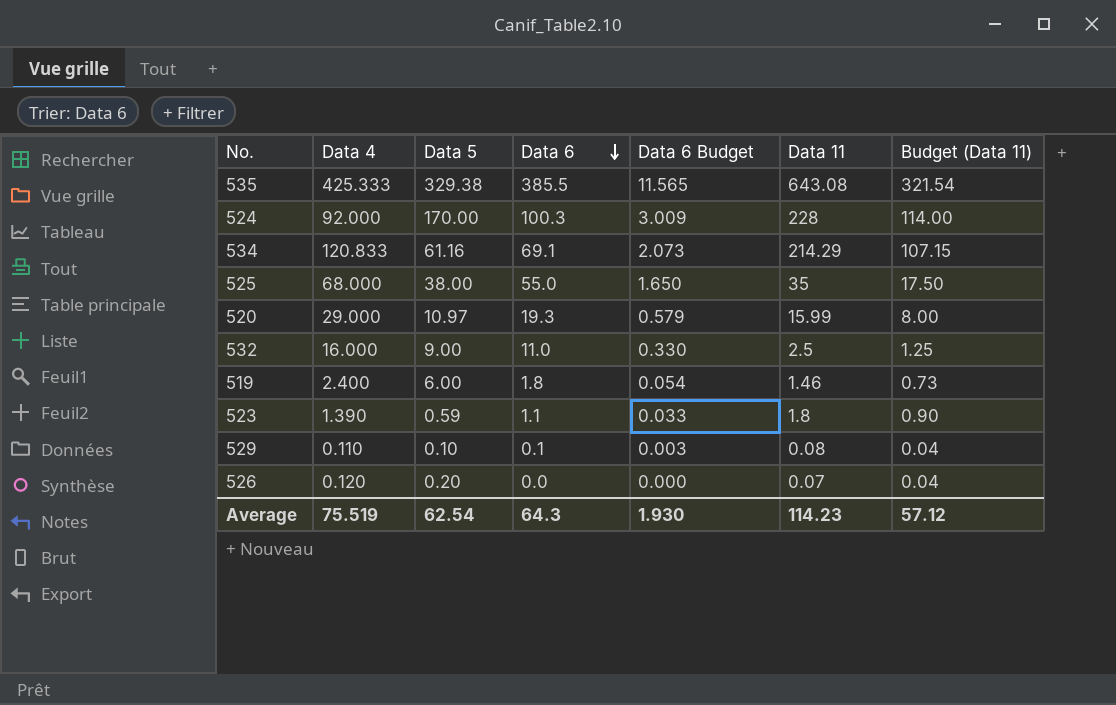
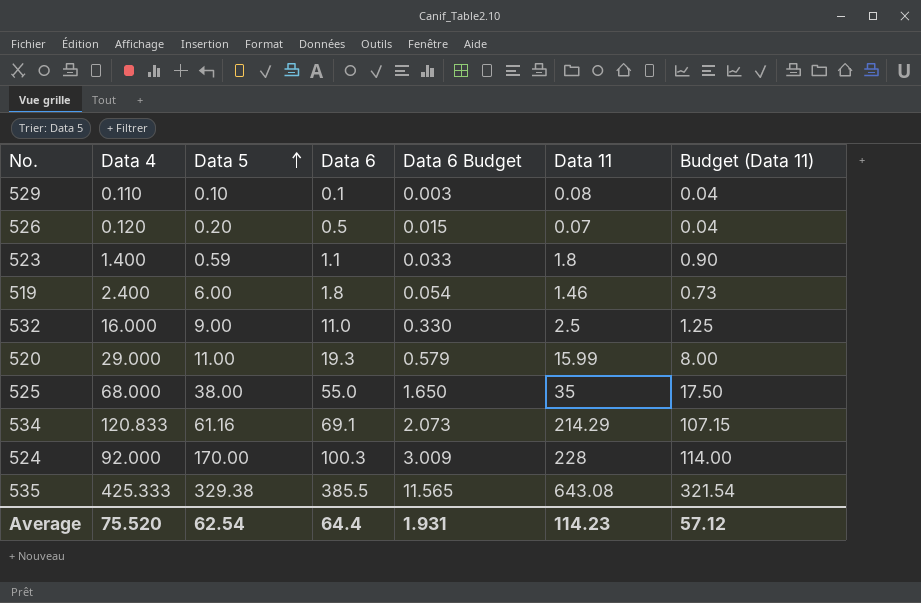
row order: Data 6 descending -> Data 5 ascending
526 | Data 6: 0.0 -> 0.5
526 | Data 6 Budget: 0.000 -> 0.015
523 | Data 4: 1.390 -> 1.400
520 | Data 5: 10.97 -> 11.00
Average | Data 4: 75.519 -> 75.520
Average | Data 6: 64.3 -> 64.4
Average | Data 6 Budget: 1.930 -> 1.931

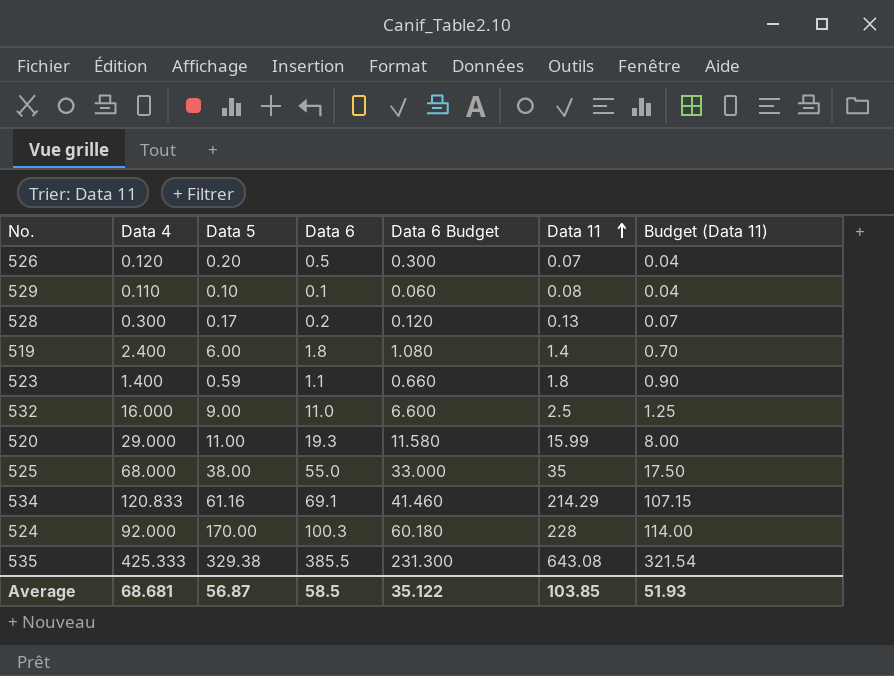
row order: Data 5 ascending -> Data 11 ascending
column Data 6 Budget | formula: [Data 6] * 0.03 -> [Data 6] * 0.6
row 528: none -> 0.300 | 0.17 | 0.2 | 0.120 | 0.13 | 0.07
519 | Data 11: 1.46 -> 1.4
519 | Budget (Data 11): 0.73 -> 0.70
Average | Data 4: 75.520 -> 68.681
Average | Data 5: 62.54 -> 56.87
Average | Data 6: 64.4 -> 58.5
Average | Data 6 Budget: 1.931 -> 35.122
Average | Data 11: 114.23 -> 103.85
Average | Budget (Data 11): 57.12 -> 51.93

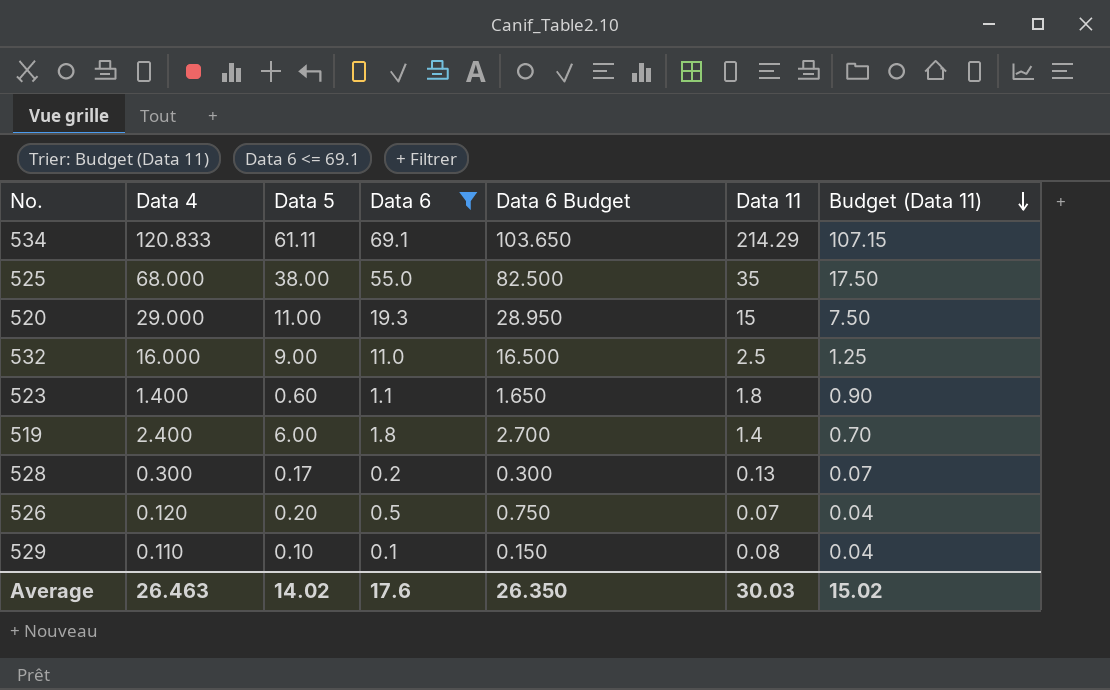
filter: none -> Data 6 <= 69.1
row order: Data 11 ascending -> Budget (Data 11) descending
column Data 6 Budget | formula: [Data 6] * 0.6 -> [Data 6] * 1.5
534 | Data 5: 61.16 -> 61.11
520 | Data 11: 15.99 -> 15
520 | Budget (Data 11): 8.00 -> 7.50
523 | Data 5: 0.59 -> 0.60
Average | Data 4: 68.681 -> 26.463
Average | Data 5: 56.87 -> 14.02
Average | Data 6: 58.5 -> 17.6
Average | Data 6 Budget: 35.122 -> 26.350
Average | Data 11: 103.85 -> 30.03
Average | Budget (Data 11): 51.93 -> 15.02

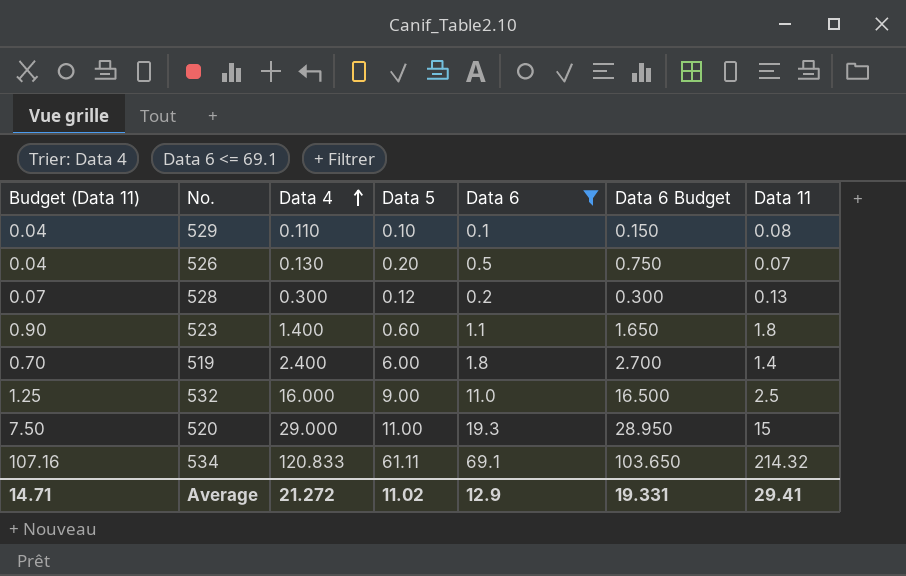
row order: Budget (Data 11) descending -> Data 4 ascending
column Budget (Data 11) | position: 7 -> 1
row 525: 68.000 | 38.00 | 55.0 | 82.500 | 35 | 17.50 -> none
526 | Data 4: 0.120 -> 0.130
528 | Data 5: 0.17 -> 0.12
534 | Budget (Data 11): 107.15 -> 107.16
534 | Data 11: 214.29 -> 214.32
Average | Budget (Data 11): 15.02 -> 14.71
Average | Data 4: 26.463 -> 21.272
Average | Data 5: 14.02 -> 11.02
Average | Data 6: 17.6 -> 12.9
Average | Data 6 Budget: 26.350 -> 19.331
Average | Data 11: 30.03 -> 29.41

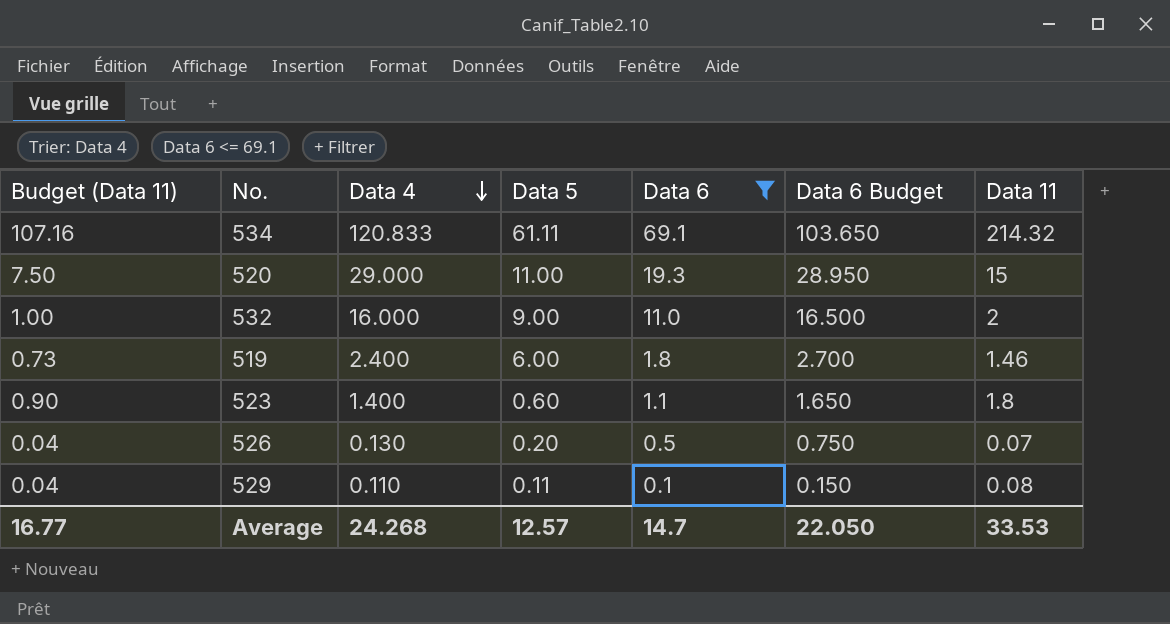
row order: Data 4 ascending -> Data 4 descending
row 528: 0.07 | 0.300 | 0.12 | 0.2 | 0.300 | 0.13 -> none
532 | Budget (Data 11): 1.25 -> 1.00
532 | Data 11: 2.5 -> 2
519 | Budget (Data 11): 0.70 -> 0.73
519 | Data 11: 1.4 -> 1.46
529 | Data 5: 0.10 -> 0.11
Average | Budget (Data 11): 14.71 -> 16.77
Average | Data 4: 21.272 -> 24.268
Average | Data 5: 11.02 -> 12.57
Average | Data 6: 12.9 -> 14.7
Average | Data 6 Budget: 19.331 -> 22.050
Average | Data 11: 29.41 -> 33.53

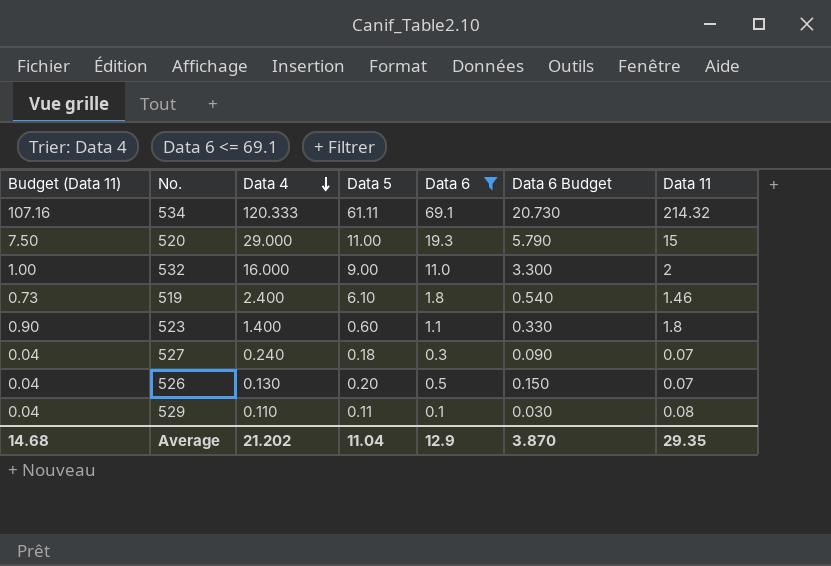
column Data 6 Budget | formula: [Data 6] * 1.5 -> [Data 6] * 0.3
534 | Data 4: 120.833 -> 120.333
519 | Data 5: 6.00 -> 6.10
row 527: none -> 0.04 | 0.240 | 0.18 | 0.3 | 0.090 | 0.07
Average | Budget (Data 11): 16.77 -> 14.68
Average | Data 4: 24.268 -> 21.202
Average | Data 5: 12.57 -> 11.04
Average | Data 6: 14.7 -> 12.9
Average | Data 6 Budget: 22.050 -> 3.870
Average | Data 11: 33.53 -> 29.35

